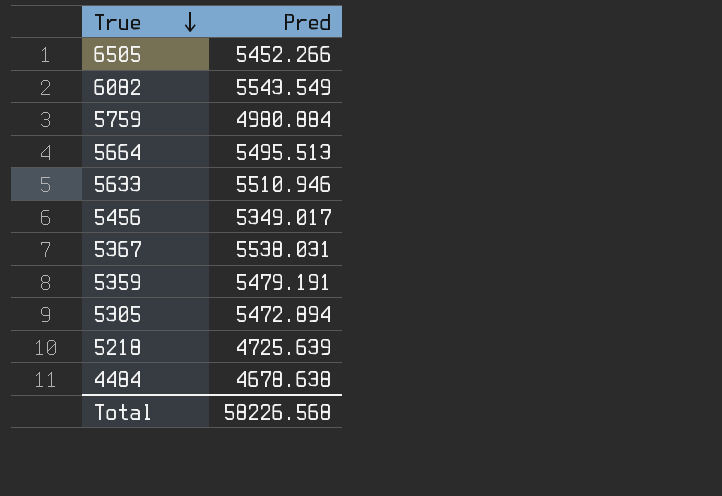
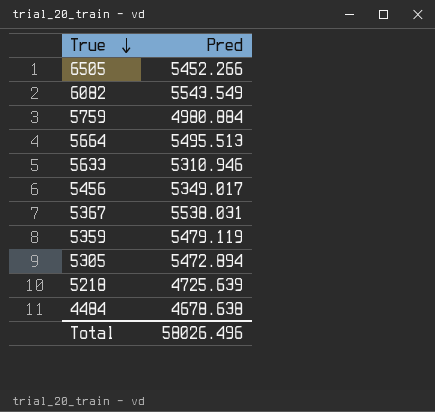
5633 | Pred: 5510.946 -> 5310.946
5359 | Pred: 5479.191 -> 5479.119
Total | Pred: 58226.568 -> 58026.496

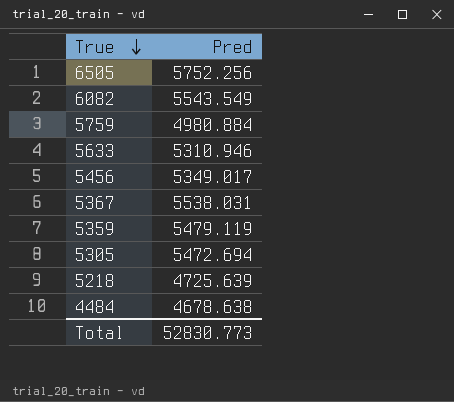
row 5664: 5495.513 -> none
6505 | Pred: 5452.266 -> 5752.256
5305 | Pred: 5472.894 -> 5472.694
Total | Pred: 58026.496 -> 52830.773

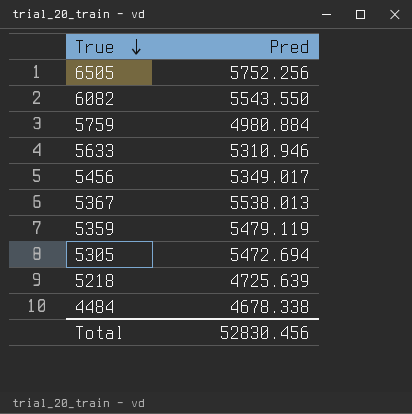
6082 | Pred: 5543.549 -> 5543.550
5367 | Pred: 5538.031 -> 5538.013
4484 | Pred: 4678.638 -> 4678.338
Total | Pred: 52830.773 -> 52830.456

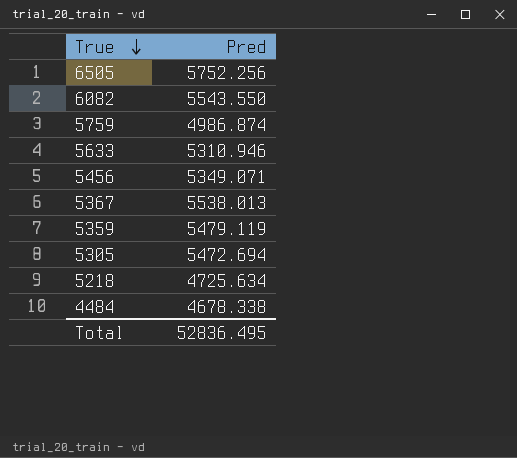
5759 | Pred: 4980.884 -> 4986.874
5456 | Pred: 5349.017 -> 5349.071
5218 | Pred: 4725.639 -> 4725.634
Total | Pred: 52830.456 -> 52836.495

